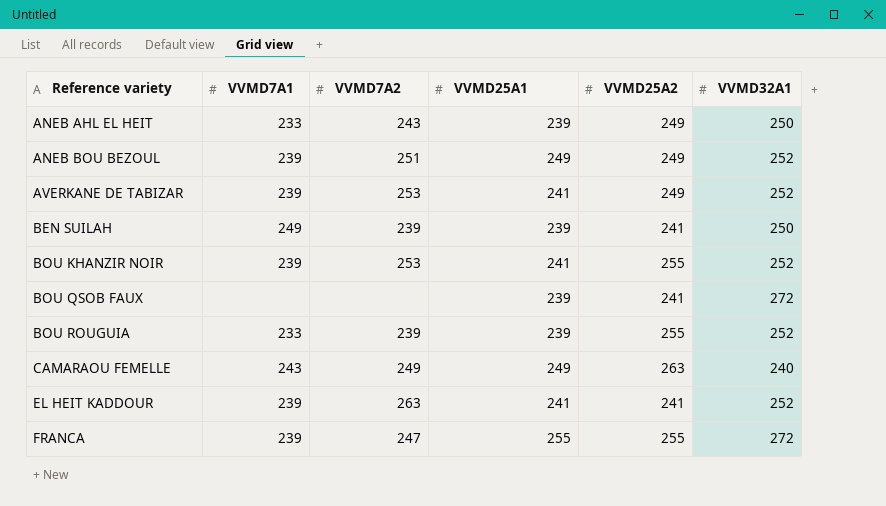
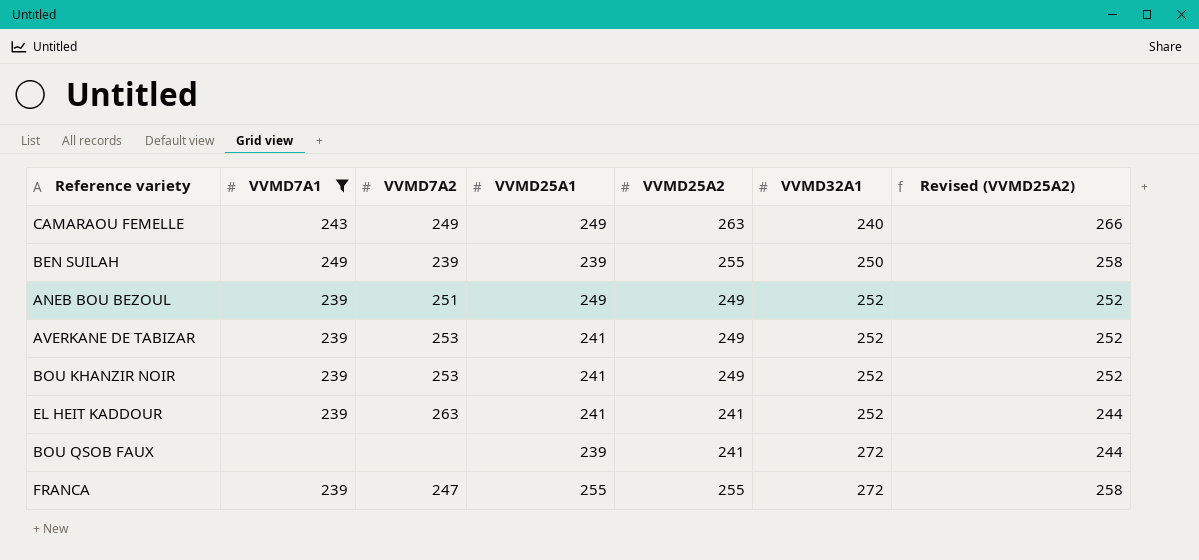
filter: none -> VVMD7A1 != 233
row order: Reference variety ascending -> VVMD32A1 ascending
column Revised (VVMD25A2) | formula: none -> [VVMD25A2] + 3
BEN SUILAH | VVMD25A2: 241 -> 255
BOU KHANZIR NOIR | VVMD25A2: 255 -> 249

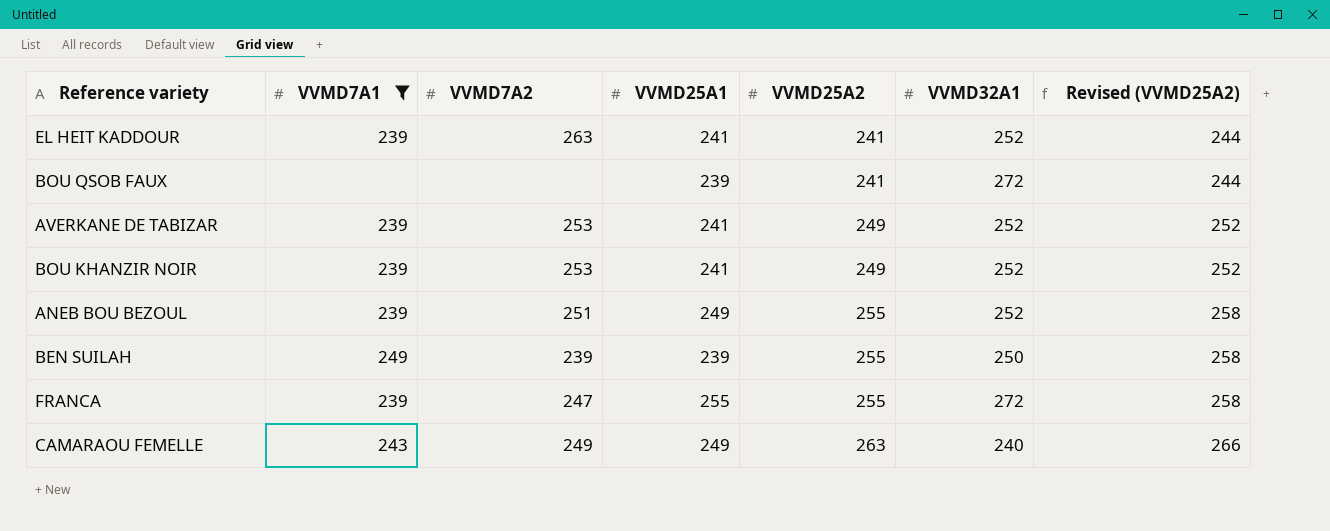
row order: VVMD32A1 ascending -> VVMD25A2 ascending
ANEB BOU BEZOUL | VVMD25A2: 249 -> 255
ANEB BOU BEZOUL | Revised (VVMD25A2): 252 -> 258

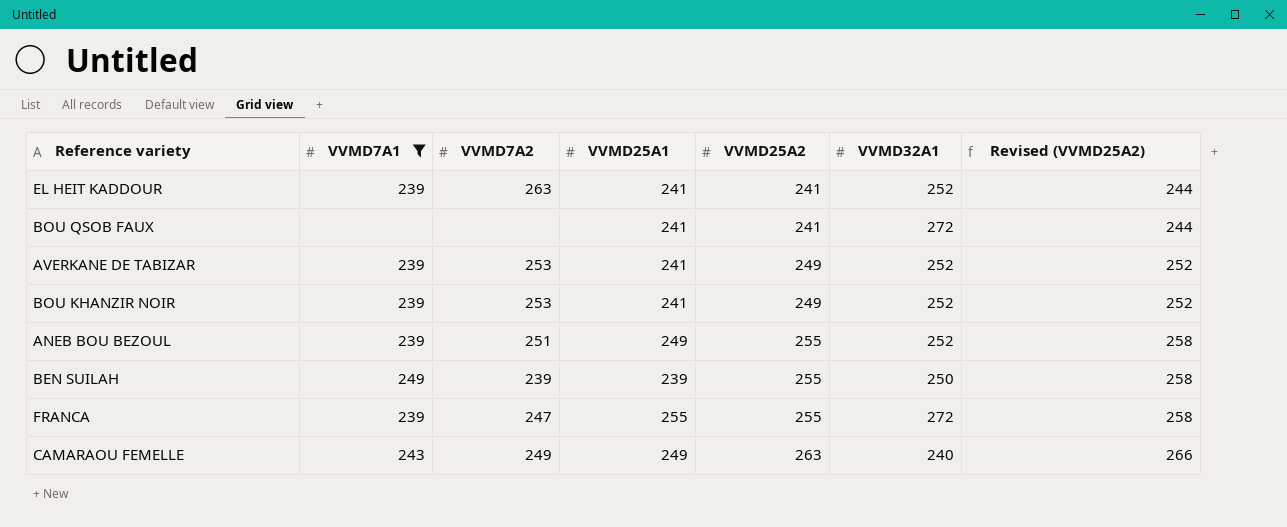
BOU QSOB FAUX | VVMD25A1: 239 -> 241

